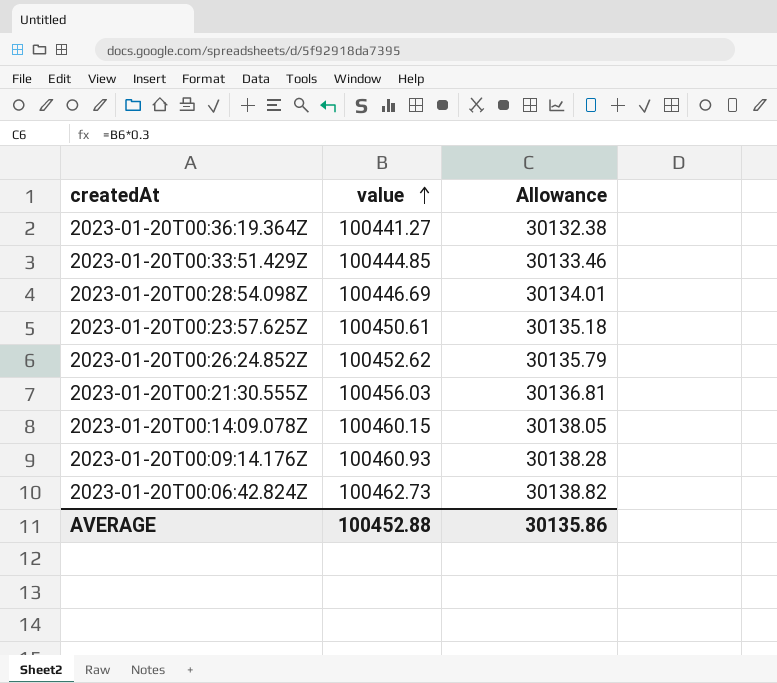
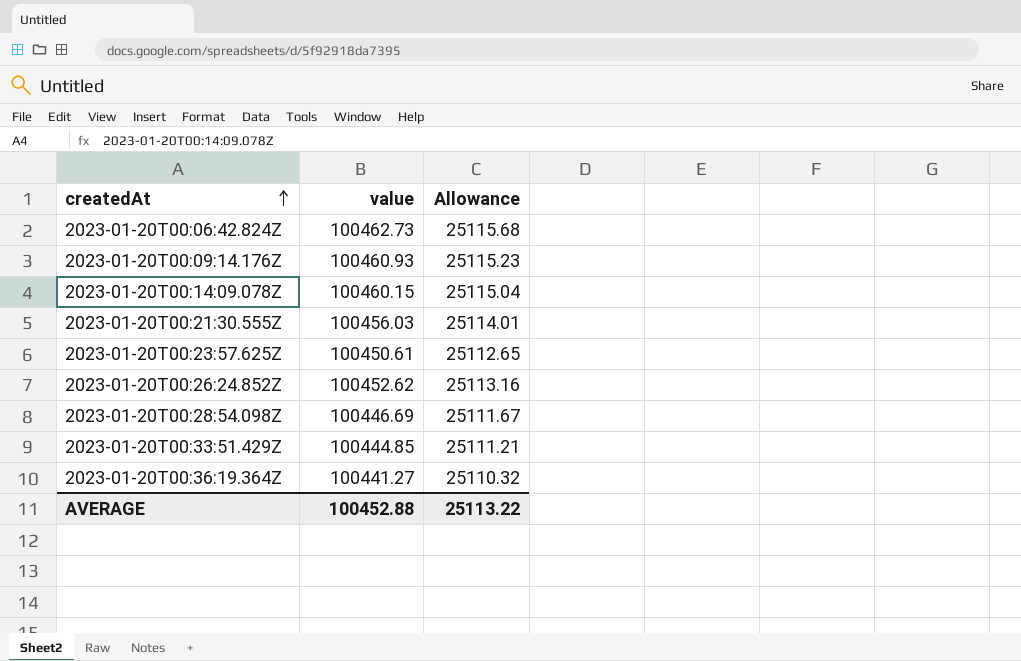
row order: value ascending -> createdAt ascending
column Allowance | formula: [value] * 0.3 -> [value] * 0.25
AVERAGE | Allowance: 30135.86 -> 25113.22

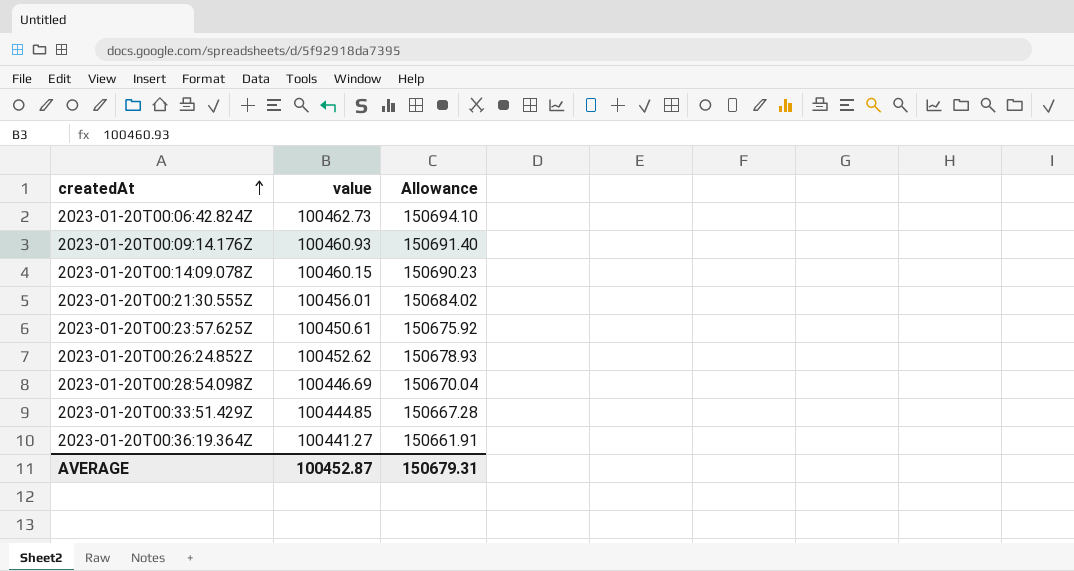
column Allowance | formula: [value] * 0.25 -> [value] * 1.5
2023-01-20T00:21:30.555Z | value: 100456.03 -> 100456.01
AVERAGE | value: 100452.88 -> 100452.87
AVERAGE | Allowance: 25113.22 -> 150679.31

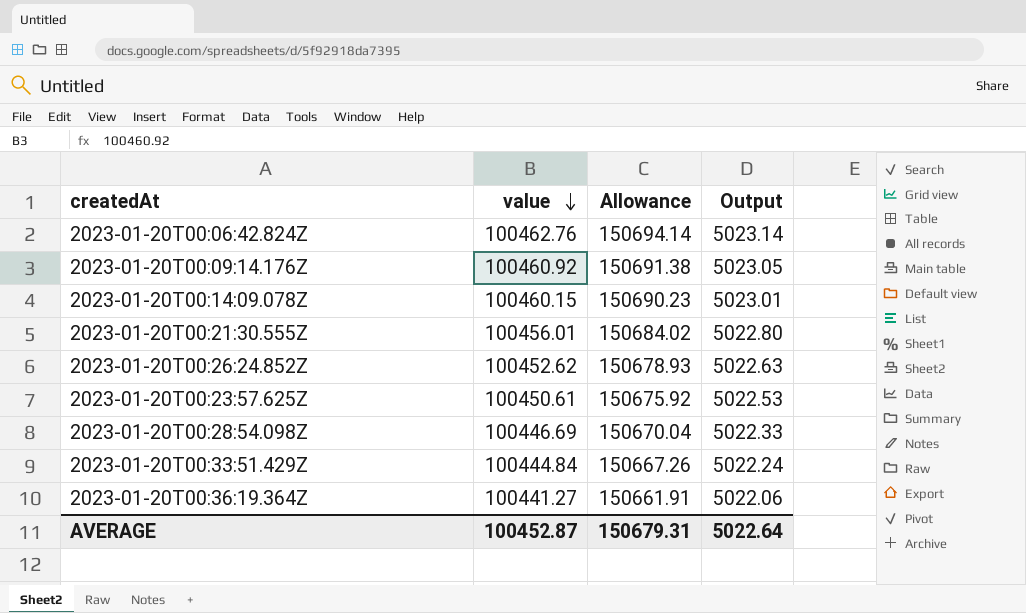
row order: createdAt ascending -> value descending
column Output | formula: none -> [value] * 0.05
2023-01-20T00:06:42.824Z | value: 100462.73 -> 100462.76
2023-01-20T00:06:42.824Z | Allowance: 150694.10 -> 150694.14
2023-01-20T00:09:14.176Z | value: 100460.93 -> 100460.92
2023-01-20T00:09:14.176Z | Allowance: 150691.40 -> 150691.38
2023-01-20T00:33:51.429Z | value: 100444.85 -> 100444.84
2023-01-20T00:33:51.429Z | Allowance: 150667.28 -> 150667.26

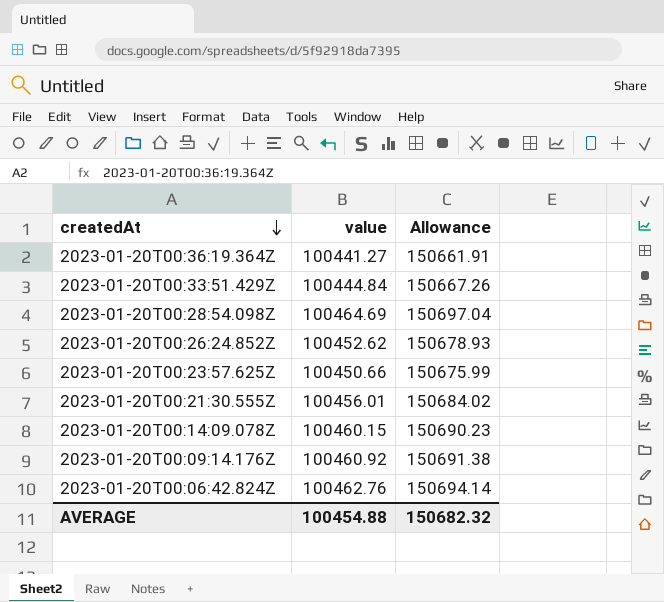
row order: value descending -> createdAt descending
column Output | formula: [value] * 0.05 -> none
2023-01-20T00:28:54.098Z | value: 100446.69 -> 100464.69
2023-01-20T00:28:54.098Z | Allowance: 150670.04 -> 150697.04
2023-01-20T00:23:57.625Z | value: 100450.61 -> 100450.66
2023-01-20T00:23:57.625Z | Allowance: 150675.92 -> 150675.99
AVERAGE | value: 100452.87 -> 100454.88
AVERAGE | Allowance: 150679.31 -> 150682.32

